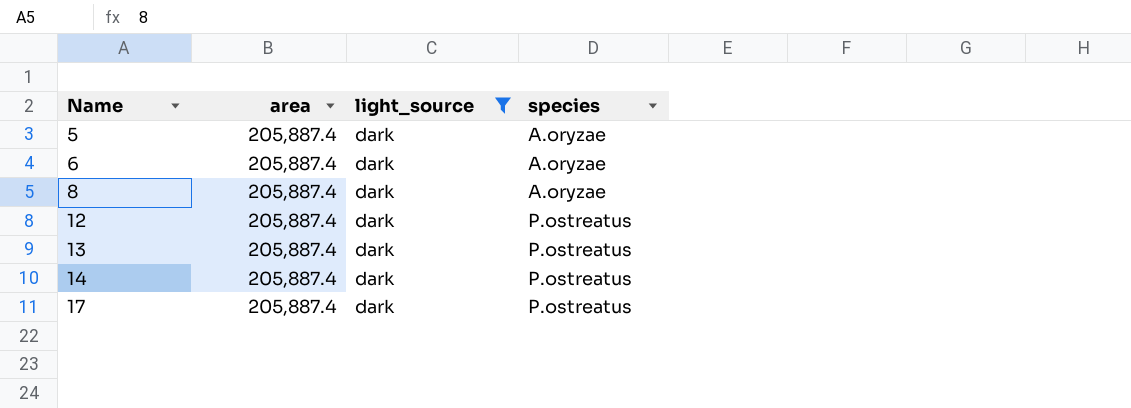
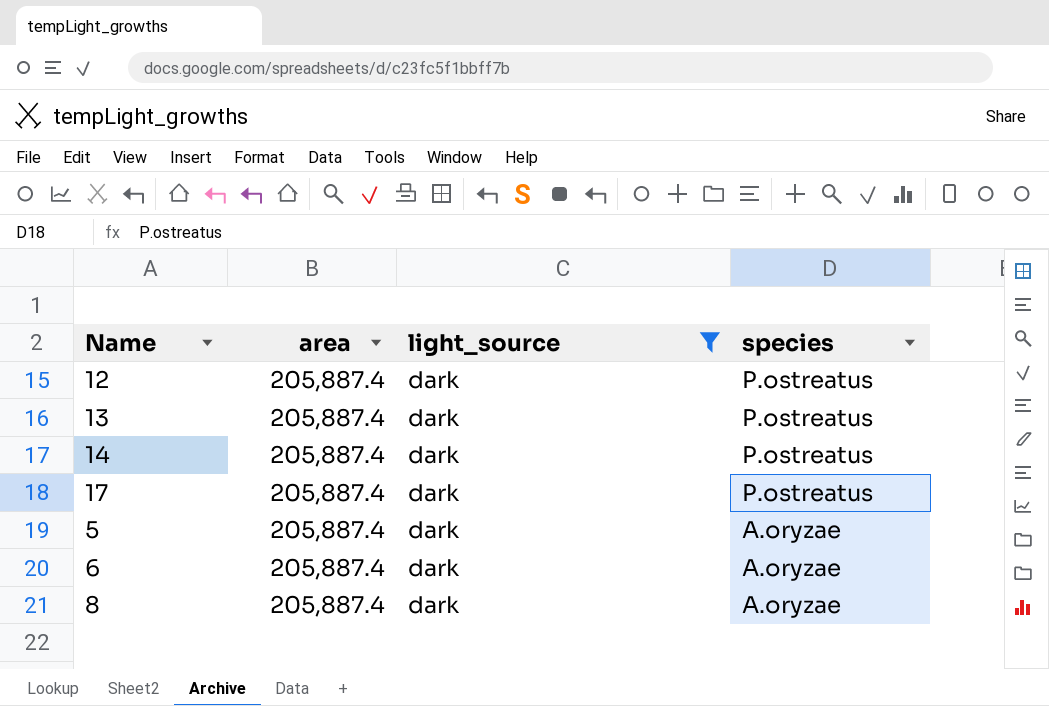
row order: Name ascending -> species descending

